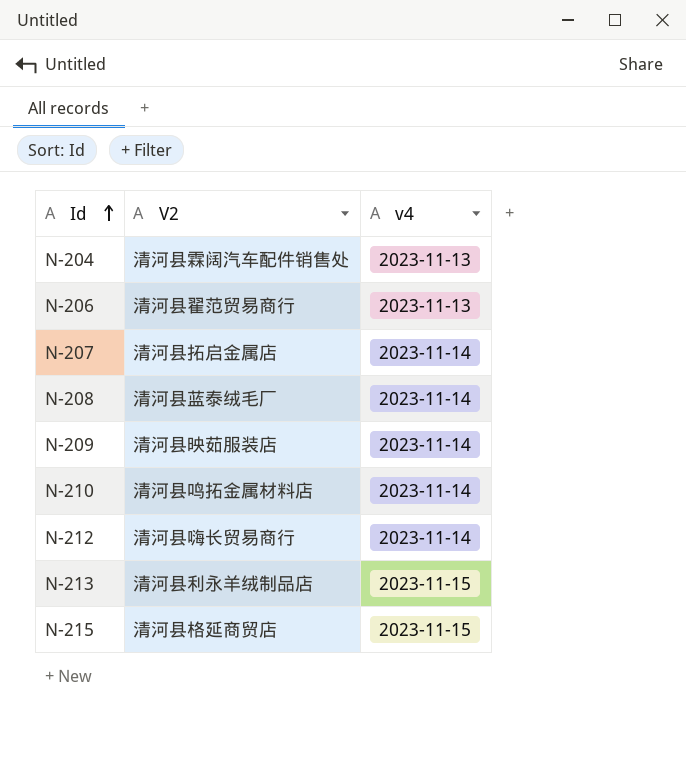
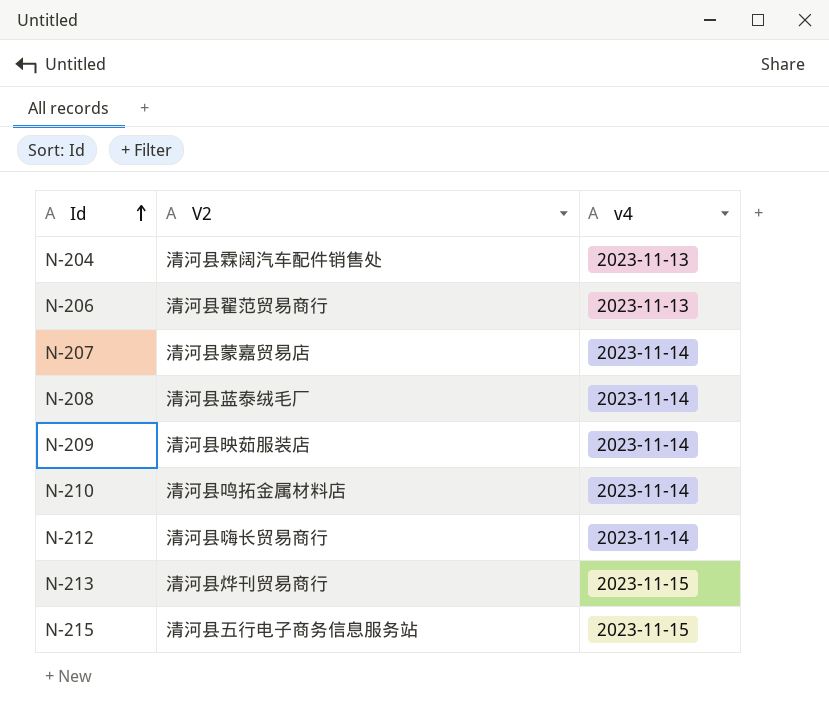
N-207 | V2: 清河县拓启金属店 -> 清河县蒙嘉贸易店
N-213 | V2: 清河县利永羊绒制品店 -> 清河县烨刊贸易商行
N-215 | V2: 清河县格延商贸店 -> 清河县五行电子商务信息服务站

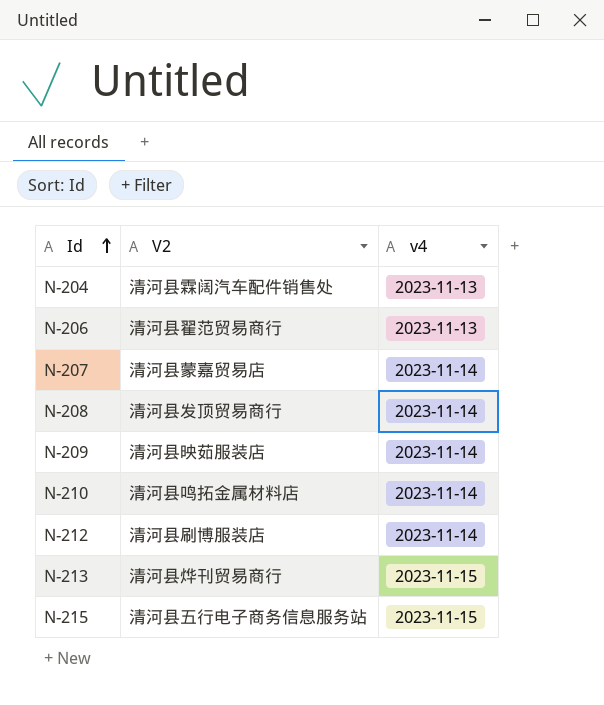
N-208 | V2: 清河县蓝泰绒毛厂 -> 清河县发顶贸易商行
N-212 | V2: 清河县嗨长贸易商行 -> 清河县刷博服装店

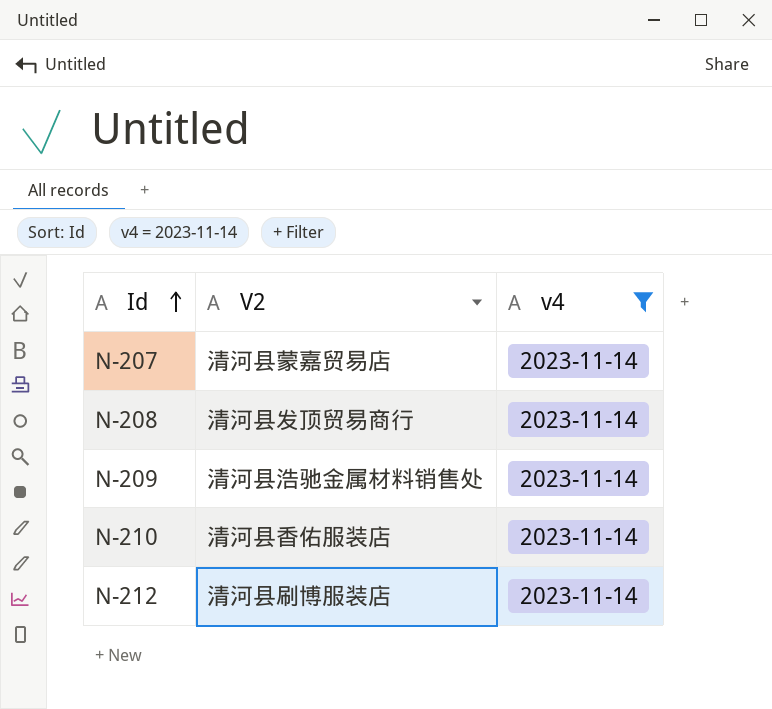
filter: none -> v4 = 2023-11-14
N-209 | V2: 清河县映茹服装店 -> 清河县浩驰金属材料销售处
N-210 | V2: 清河县鸣拓金属材料店 -> 清河县香佑服装店

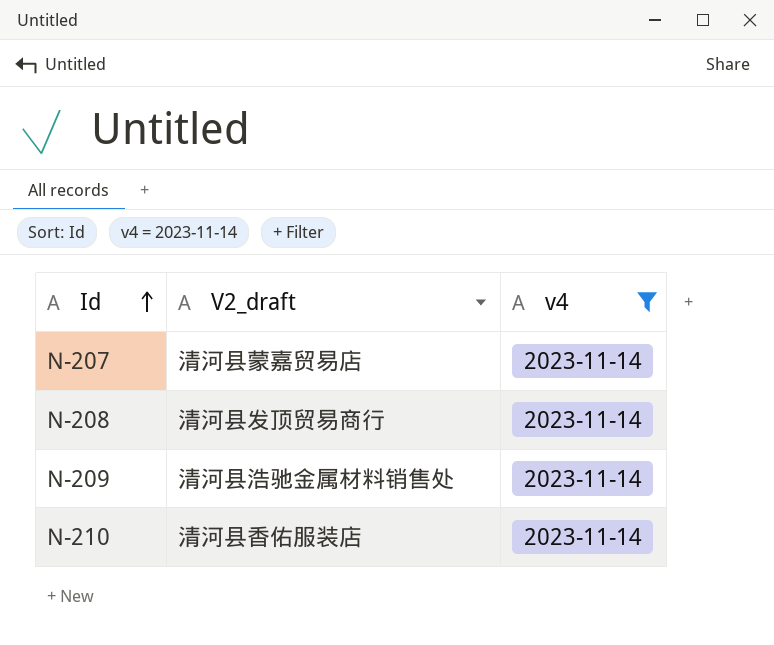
column name: V2 -> V2_draft
row N-212: 清河县刷博服装店 | 2023-11-14 -> none

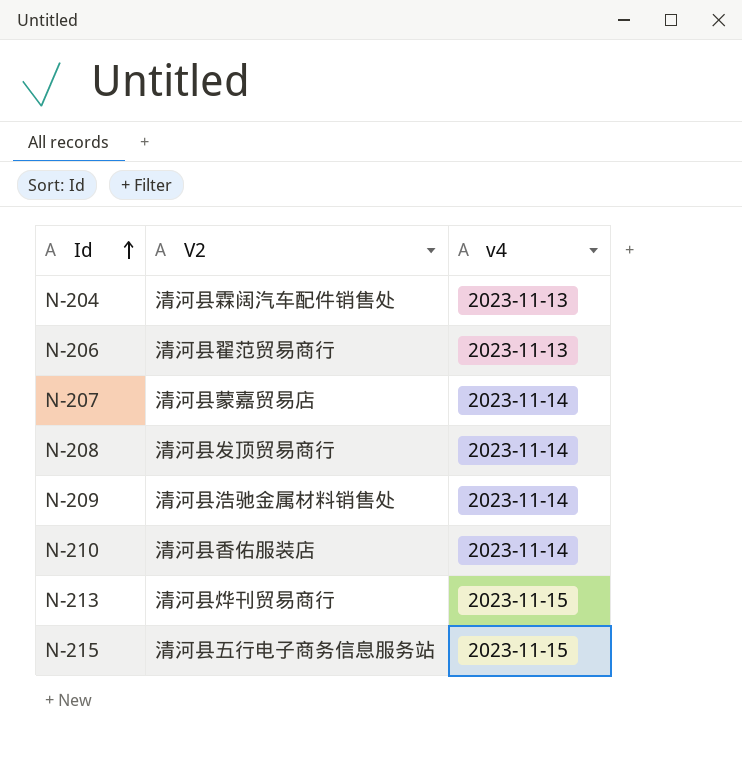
filter: v4 = 2023-11-14 -> none
column name: V2_draft -> V2

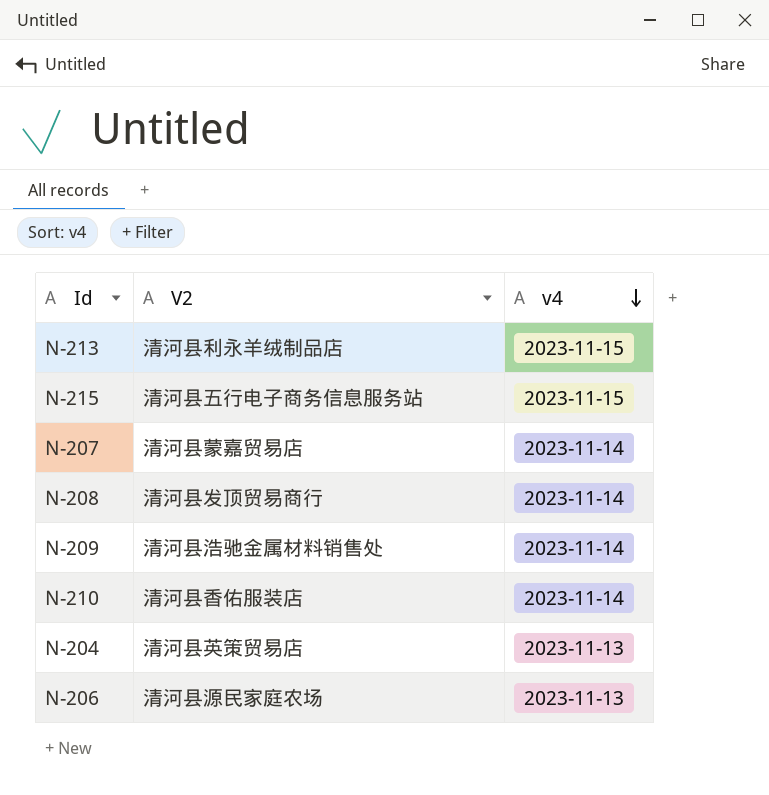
row order: Id ascending -> v4 descending
N-213 | V2: 清河县烨刊贸易商行 -> 清河县利永羊绒制品店
N-204 | V2: 清河县霖阔汽车配件销售处 -> 清河县英策贸易店
N-206 | V2: 清河县翟范贸易商行 -> 清河县源民家庭农场

